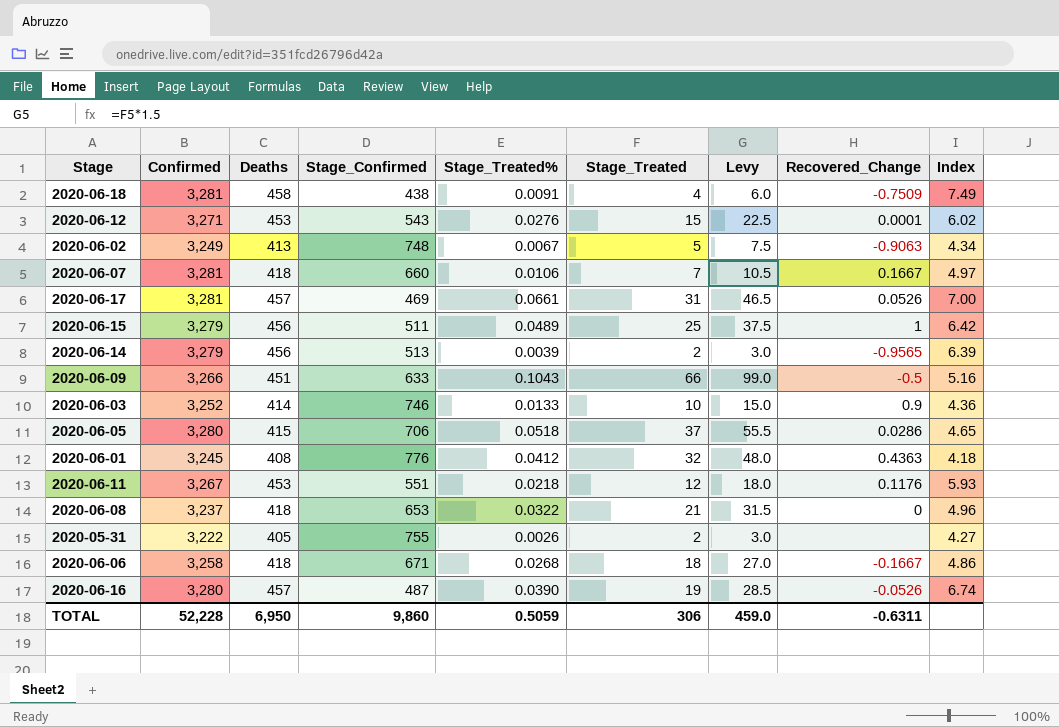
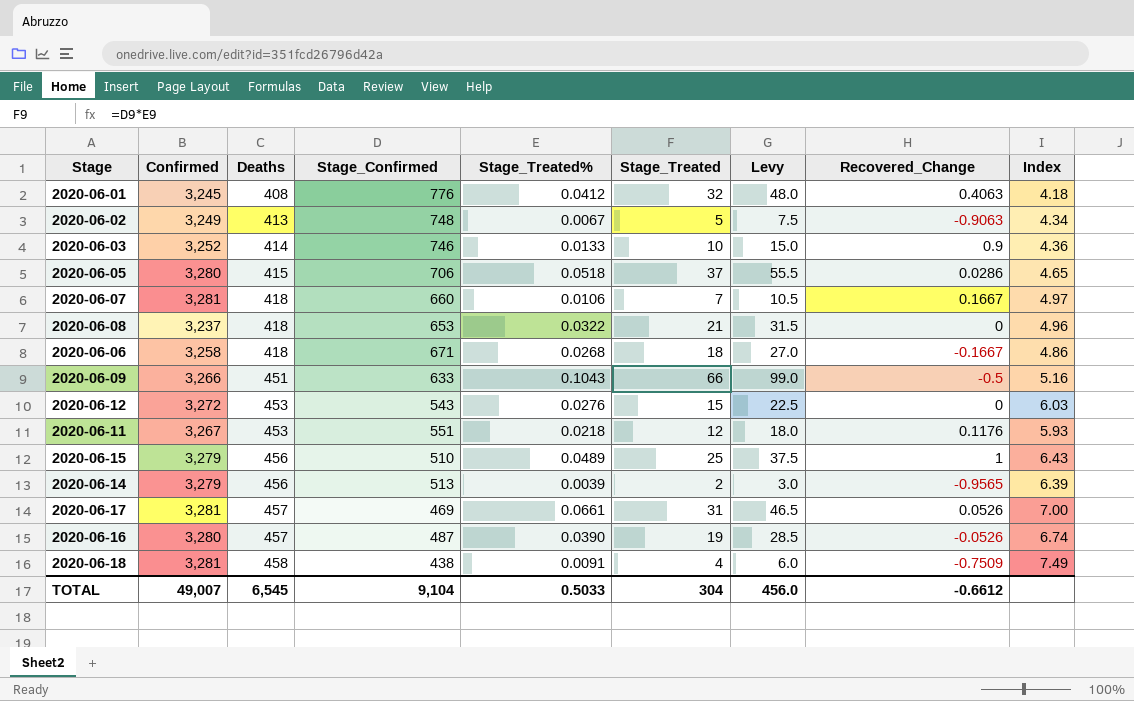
row order: none -> Deaths ascending
row 2020-05-31: 3,222 | 405 | 755 | 0.0026 | 2 | 3.0 | none | 4.27 -> none
2020-06-01 | Recovered_Change: 0.4363 -> 0.4063
2020-06-12 | Confirmed: 3,271 -> 3,272
2020-06-12 | Recovered_Change: 0.0001 -> 0
2020-06-12 | Index: 6.02 -> 6.03
2020-06-15 | Stage_Confirmed: 511 -> 510
2020-06-15 | Index: 6.42 -> 6.43
TOTAL | Confirmed: 52,228 -> 49,007
TOTAL | Deaths: 6,950 -> 6,545
TOTAL | Stage_Confirmed: 9,860 -> 9,104
TOTAL | Stage_Treated%: 0.5059 -> 0.5033
TOTAL | Stage_Treated: 306 -> 304
TOTAL | Levy: 459.0 -> 456.0
TOTAL | Recovered_Change: -0.6311 -> -0.6612

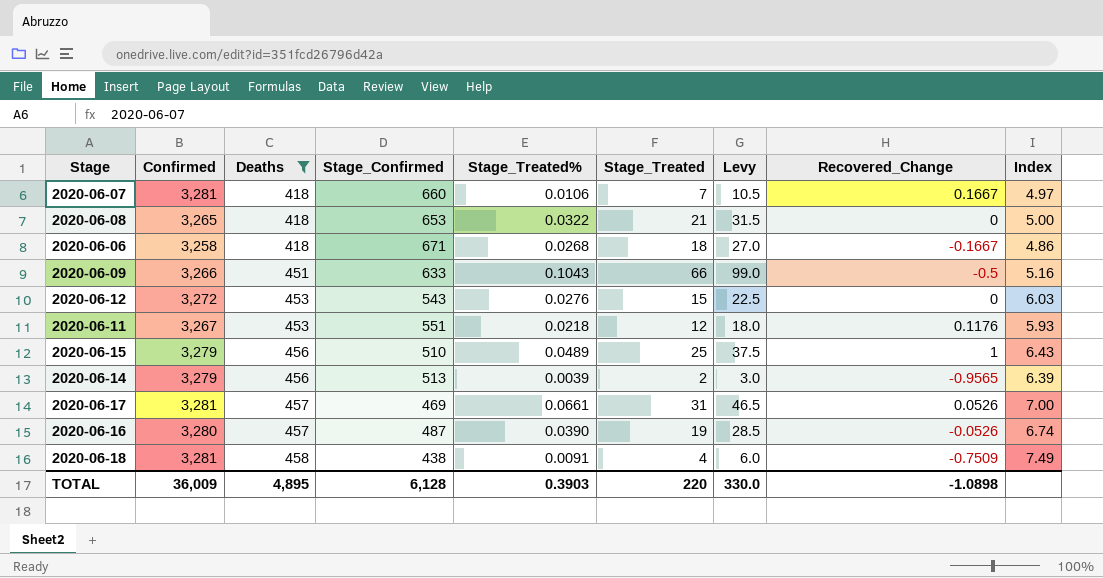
filter: none -> Deaths >= 418
2020-06-08 | Confirmed: 3,237 -> 3,265
2020-06-08 | Index: 4.96 -> 5.00
TOTAL | Confirmed: 49,007 -> 36,009
TOTAL | Deaths: 6,545 -> 4,895
TOTAL | Stage_Confirmed: 9,104 -> 6,128
TOTAL | Stage_Treated%: 0.5033 -> 0.3903
TOTAL | Stage_Treated: 304 -> 220
TOTAL | Levy: 456.0 -> 330.0
TOTAL | Recovered_Change: -0.6612 -> -1.0898

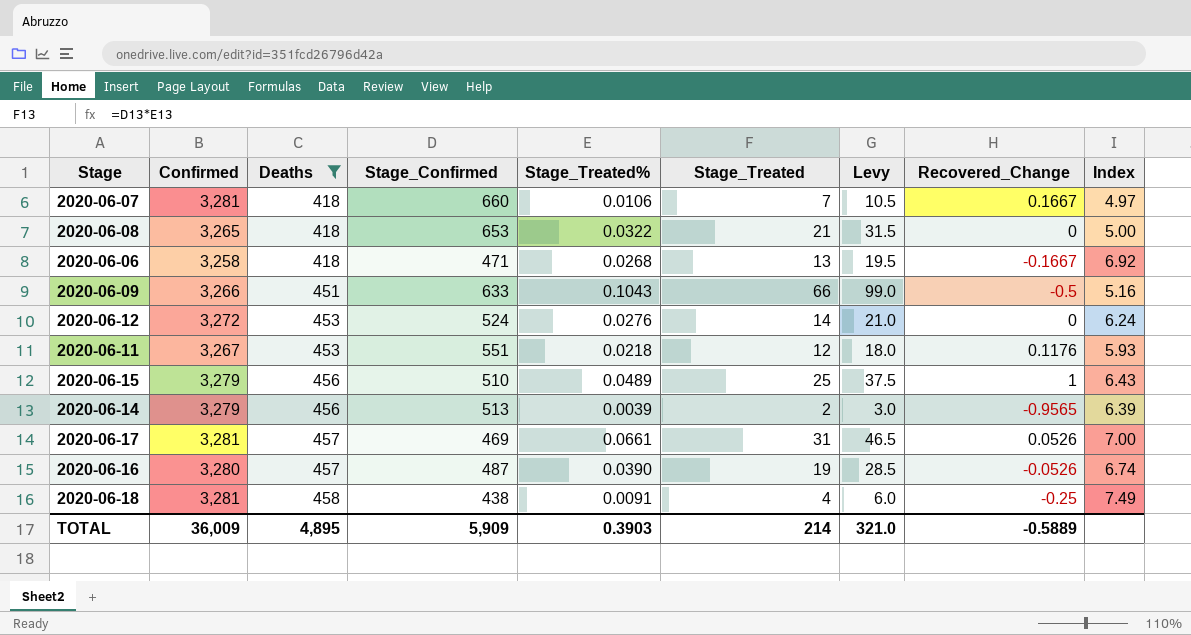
2020-06-06 | Stage_Confirmed: 671 -> 471
2020-06-06 | Stage_Treated: 18 -> 13
2020-06-06 | Levy: 27.0 -> 19.5
2020-06-06 | Index: 4.86 -> 6.92
2020-06-12 | Stage_Confirmed: 543 -> 524
2020-06-12 | Stage_Treated: 15 -> 14
2020-06-12 | Levy: 22.5 -> 21.0
2020-06-12 | Index: 6.03 -> 6.24
2020-06-18 | Recovered_Change: -0.7509 -> -0.25
TOTAL | Stage_Confirmed: 6,128 -> 5,909
TOTAL | Stage_Treated: 220 -> 214
TOTAL | Levy: 330.0 -> 321.0
TOTAL | Recovered_Change: -1.0898 -> -0.5889

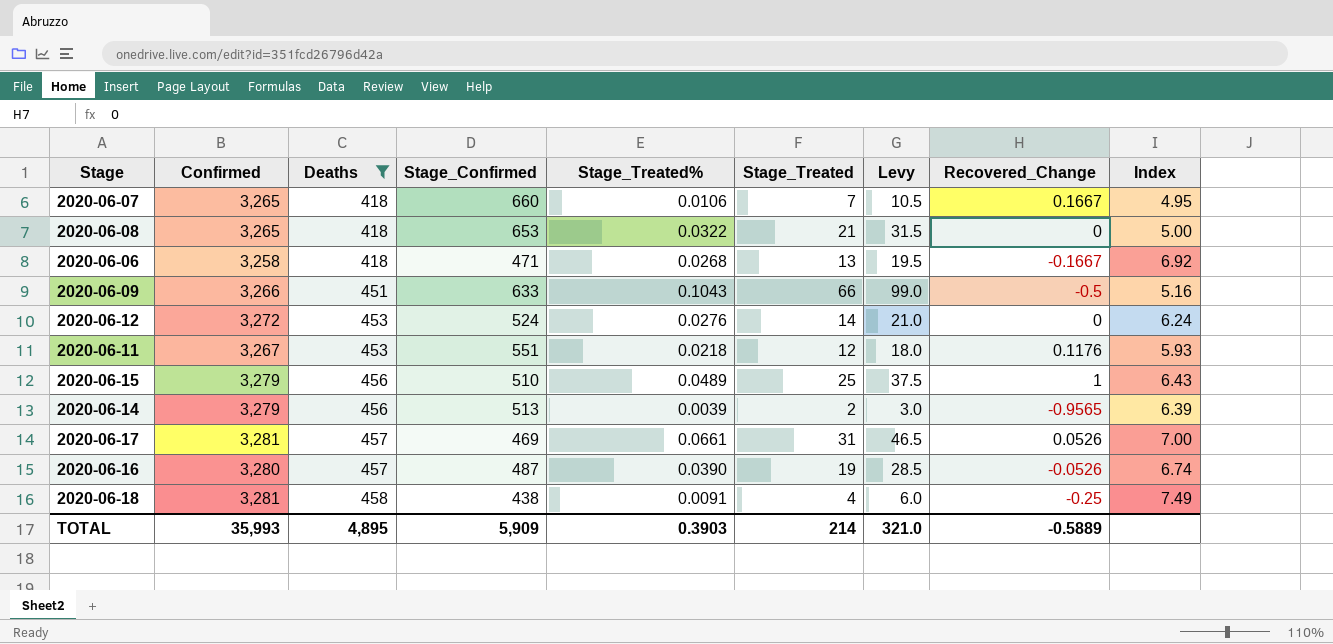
2020-06-07 | Confirmed: 3,281 -> 3,265
2020-06-07 | Index: 4.97 -> 4.95
TOTAL | Confirmed: 36,009 -> 35,993

